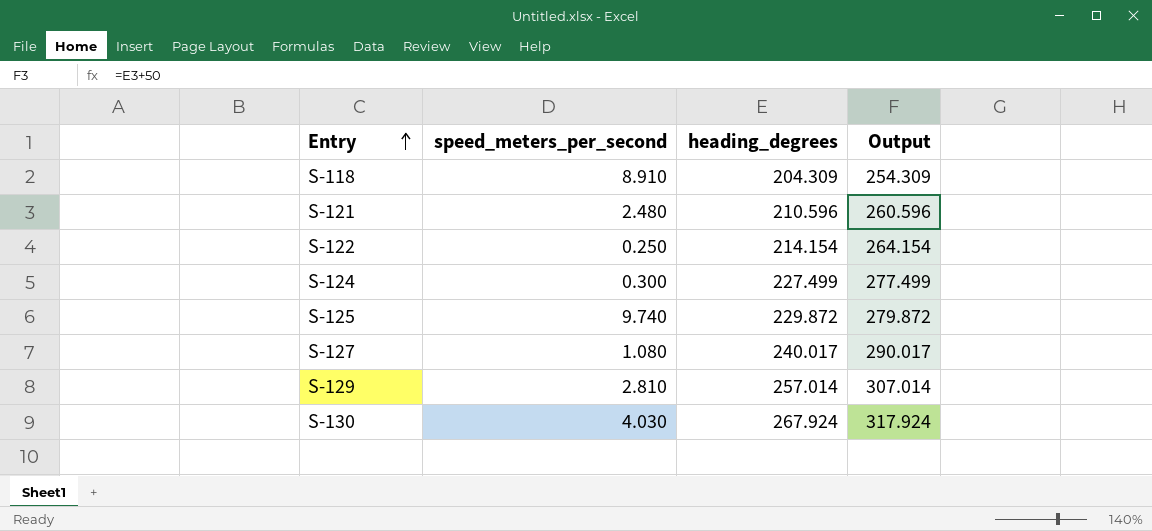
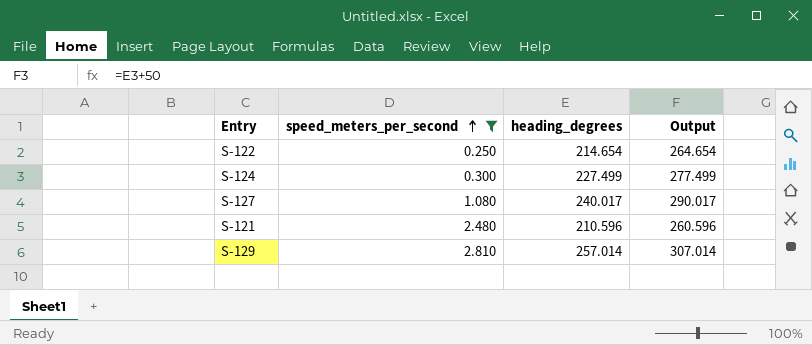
filter: none -> speed_meters_per_second <= 2.810
row order: Entry ascending -> speed_meters_per_second ascending
S-122 | heading_degrees: 214.154 -> 214.654
S-122 | Output: 264.154 -> 264.654

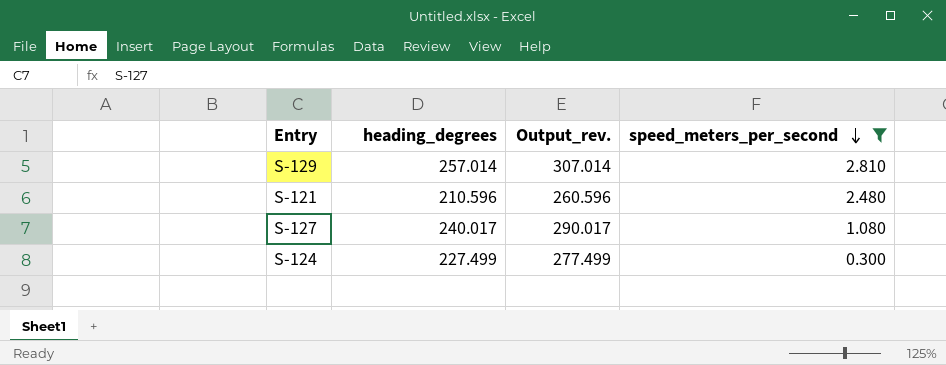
row order: speed_meters_per_second ascending -> speed_meters_per_second descending
column name: Output -> Output_rev.
column speed_meters_per_second | position: 2 -> 4
row S-122: 0.250 | 214.654 | 264.654 -> none

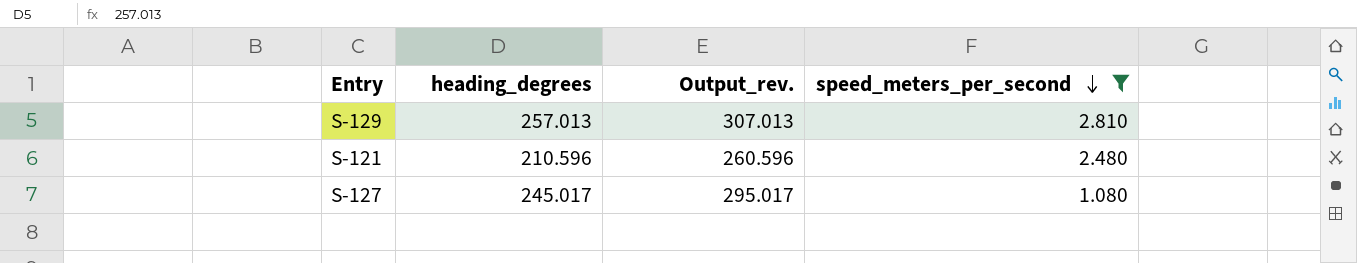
row S-124: 227.499 | 277.499 | 0.300 -> none
S-129 | heading_degrees: 257.014 -> 257.013
S-129 | Output_rev.: 307.014 -> 307.013
S-127 | heading_degrees: 240.017 -> 245.017
S-127 | Output_rev.: 290.017 -> 295.017

